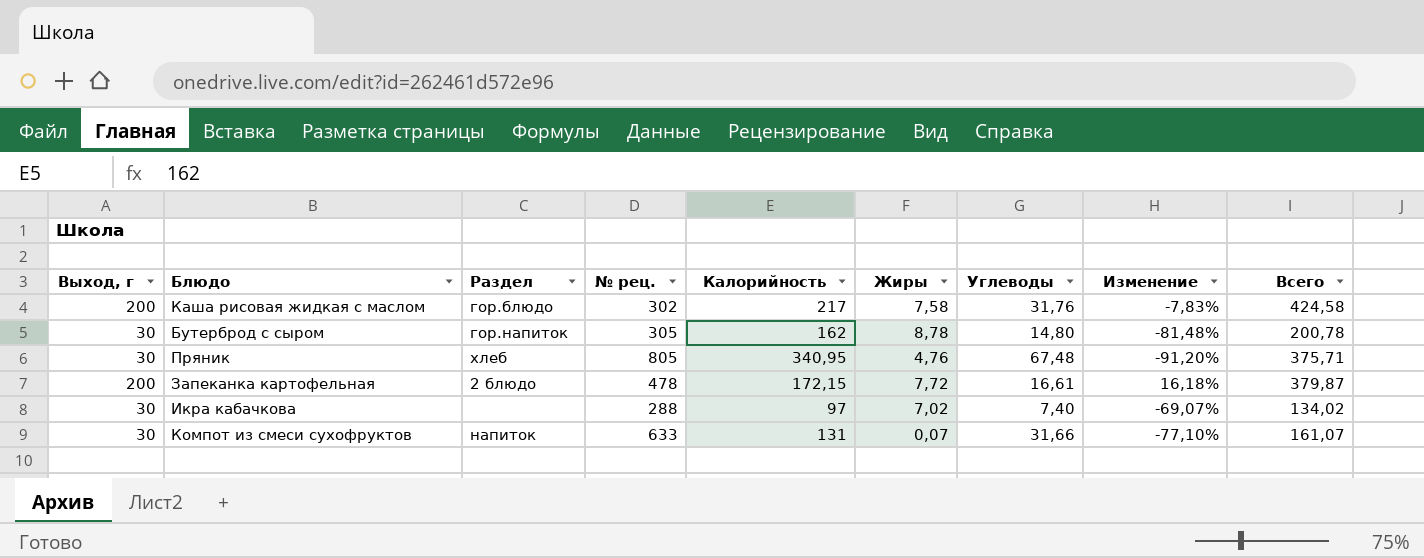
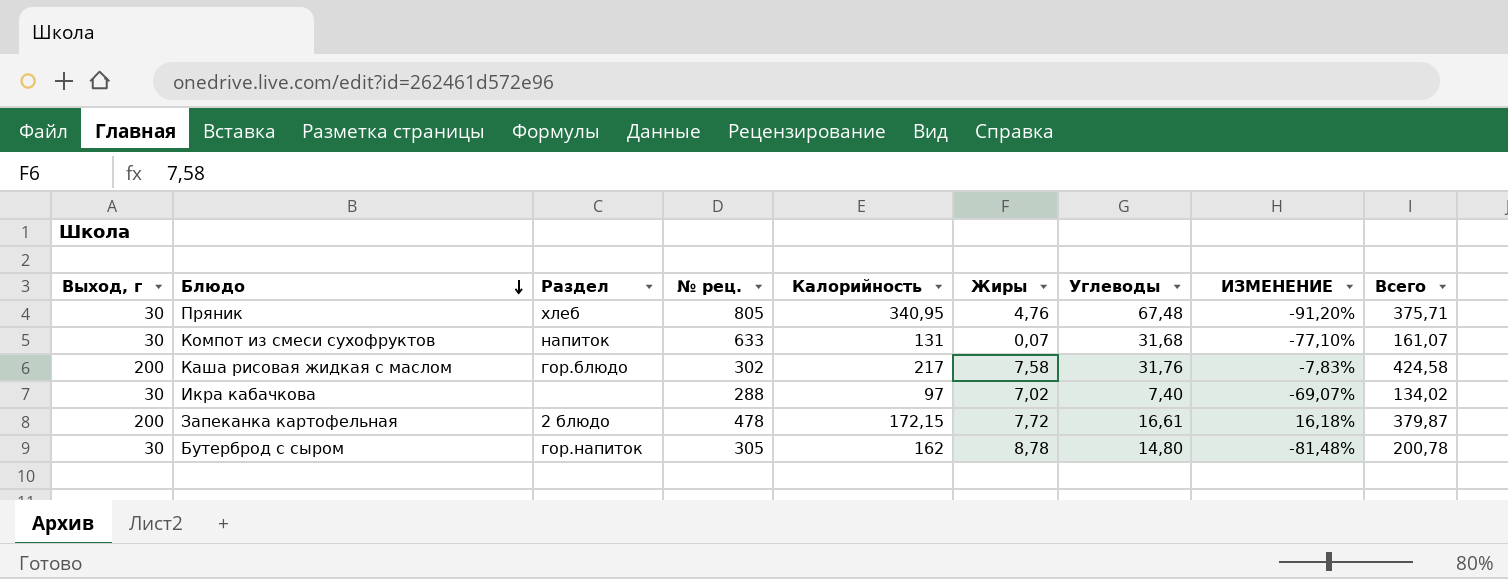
row order: none -> Блюдо descending
column name: Изменение -> ИЗМЕНЕНИЕ
Компот из смеси сухофруктов | Углеводы: 31,66 -> 31,68

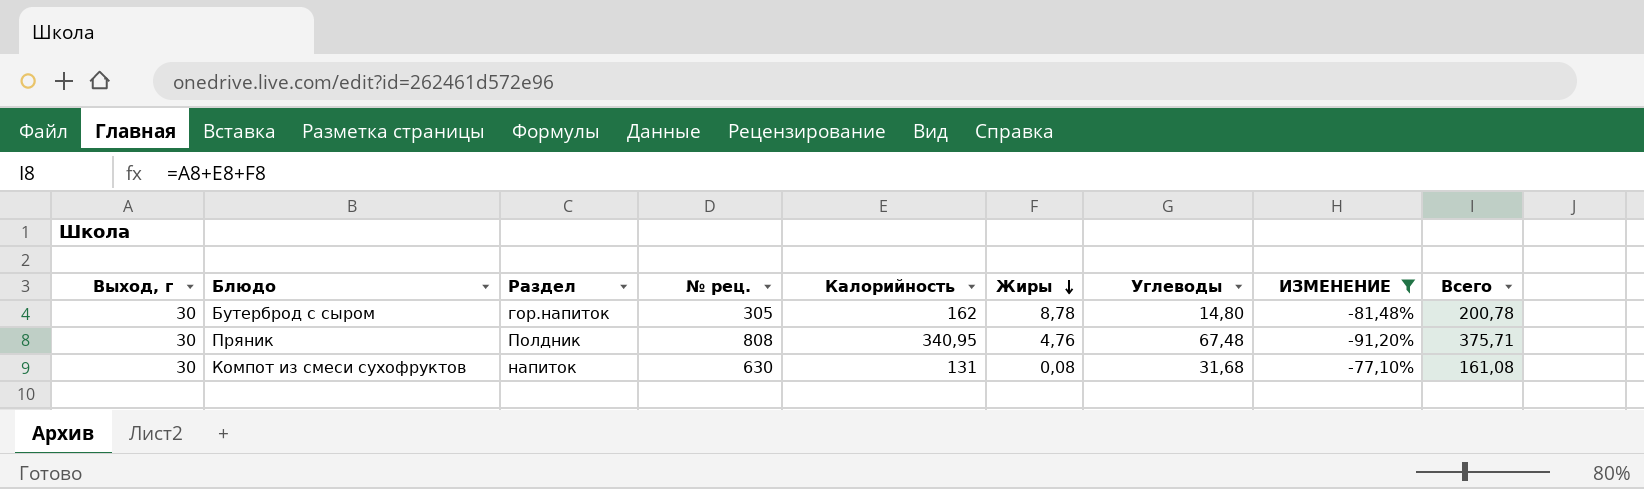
filter: none -> ИЗМЕНЕНИЕ <= -77,10%
row order: Блюдо descending -> Жиры descending
Пряник | Раздел: хлеб -> Полдник
Пряник | № рец.: 805 -> 808
Компот из смеси сухофруктов | № рец.: 633 -> 630
Компот из смеси сухофруктов | Жиры: 0,07 -> 0,08
Компот из смеси сухофруктов | Всего: 161,07 -> 161,08

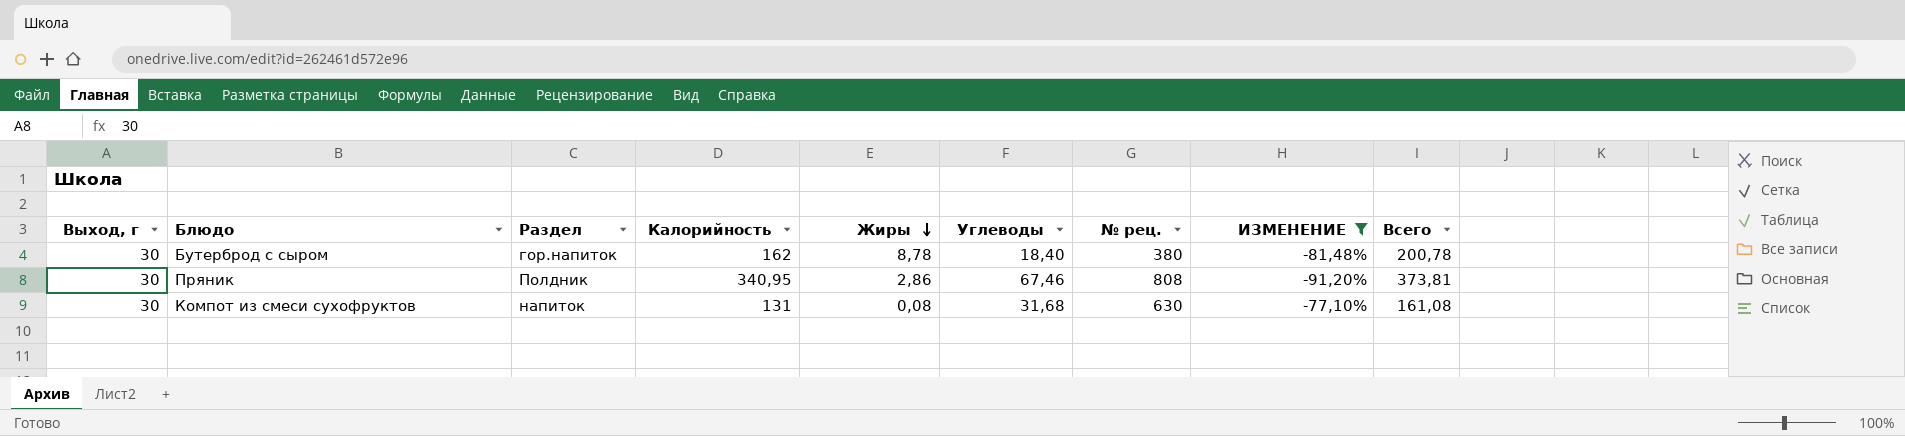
column № рец. | position: 4 -> 7
Бутерброд с сыром | Углеводы: 14,80 -> 18,40
Бутерброд с сыром | № рец.: 305 -> 380
Пряник | Жиры: 4,76 -> 2,86
Пряник | Углеводы: 67,48 -> 67,46
Пряник | Всего: 375,71 -> 373,81

